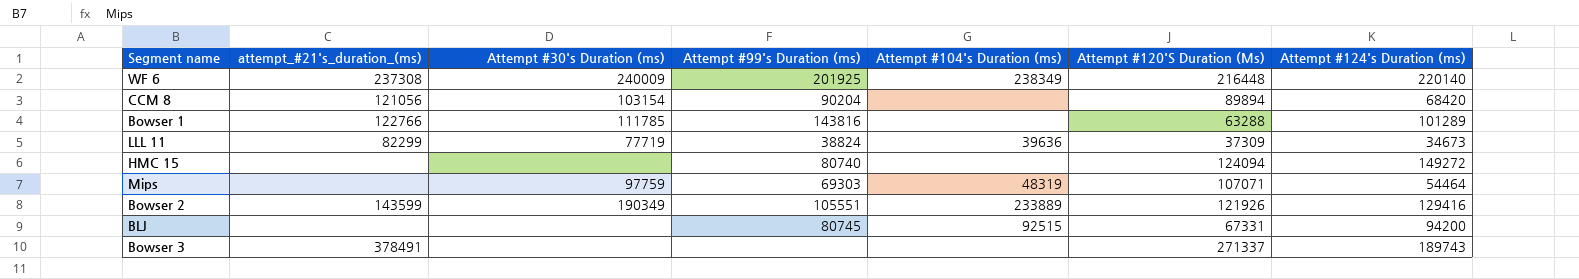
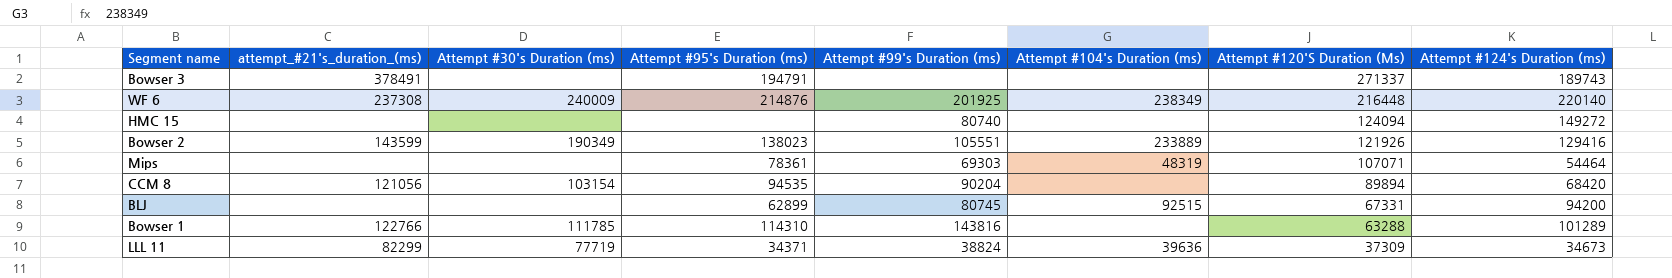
row order: none -> Attempt #120'S Duration (Ms) descending
column Attempt #95's Duration (ms) | position: none -> 4
Mips | Attempt #30's Duration (ms): 97759 -> none

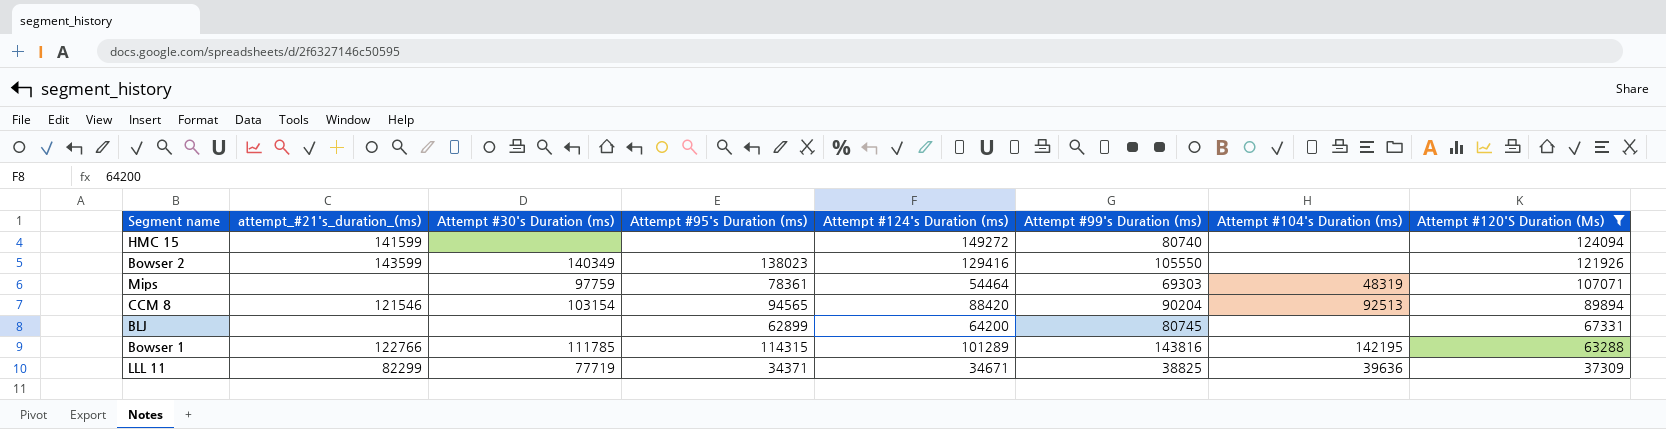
filter: none -> Attempt #120'S Duration (Ms) <= 124094
column Attempt #124's Duration (ms) | position: 8 -> 5
HMC 15 | attempt_#21's_duration_(ms): none -> 141599
Bowser 2 | Attempt #30's Duration (ms): 190349 -> 140349
Bowser 2 | Attempt #99's Duration (ms): 105551 -> 105550
Bowser 2 | Attempt #104's Duration (ms): 233889 -> none
Mips | Attempt #30's Duration (ms): none -> 97759
CCM 8 | attempt_#21's_duration_(ms): 121056 -> 121546
CCM 8 | Attempt #95's Duration (ms): 94535 -> 94565
CCM 8 | Attempt #124's Duration (ms): 68420 -> 88420
CCM 8 | Attempt #104's Duration (ms): none -> 92513
BLJ | Attempt #124's Duration (ms): 94200 -> 64200
BLJ | Attempt #104's Duration (ms): 92515 -> none
Bowser 1 | Attempt #95's Duration (ms): 114310 -> 114315
Bowser 1 | Attempt #104's Duration (ms): none -> 142195
LLL 11 | Attempt #124's Duration (ms): 34673 -> 34671
LLL 11 | Attempt #99's Duration (ms): 38824 -> 38825

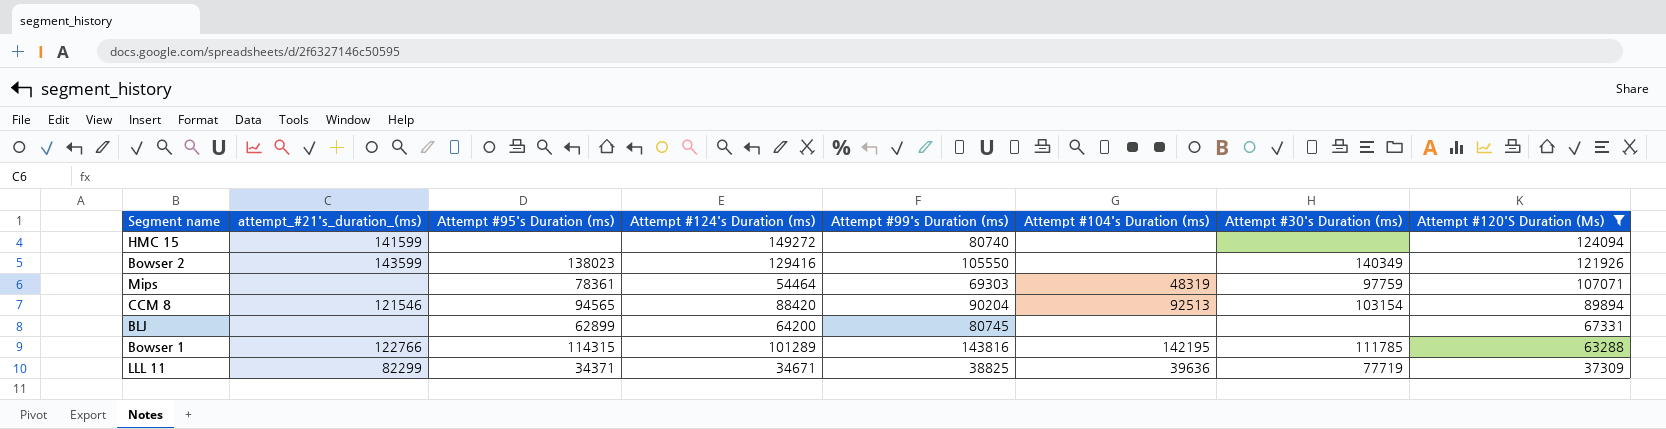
column Attempt #30's Duration (ms) | position: 3 -> 7

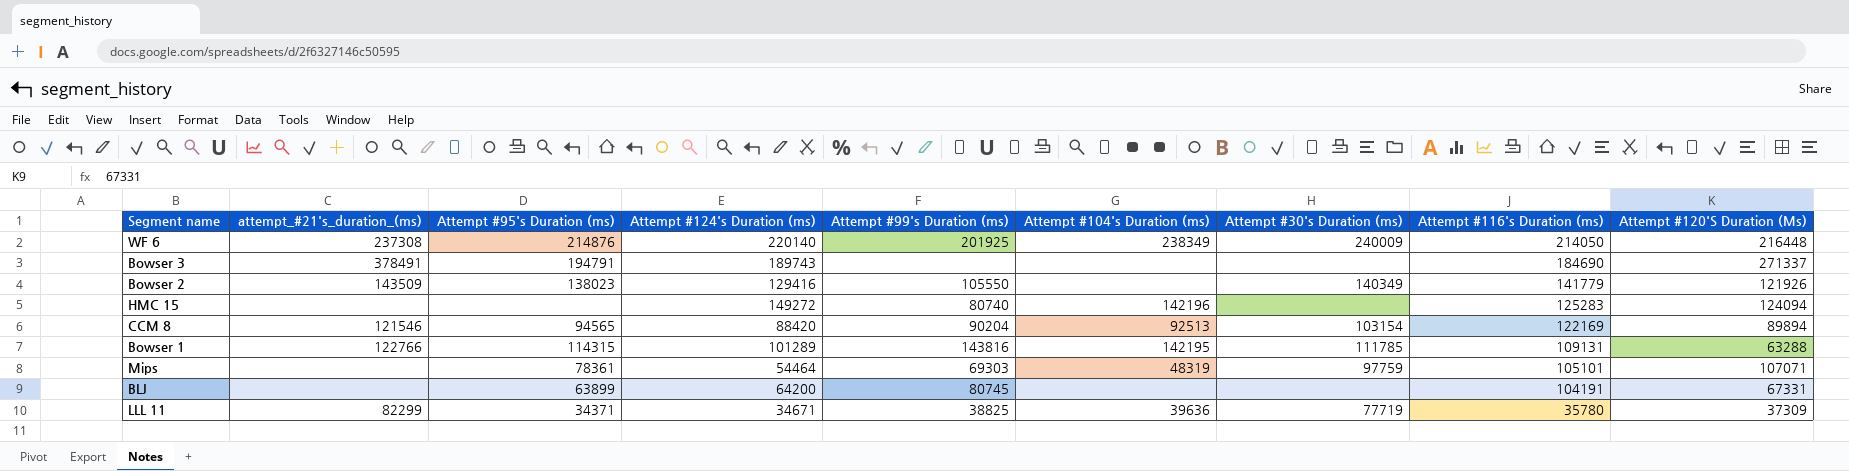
filter: Attempt #120'S Duration (Ms) <= 124094 -> none
row order: Attempt #120'S Duration (Ms) descending -> Attempt #116's Duration (ms) descending
column Attempt #116's Duration (ms) | position: none -> 8
Bowser 2 | attempt_#21's_duration_(ms): 143599 -> 143509
HMC 15 | attempt_#21's_duration_(ms): 141599 -> none
HMC 15 | Attempt #104's Duration (ms): none -> 142196
BLJ | Attempt #95's Duration (ms): 62899 -> 63899

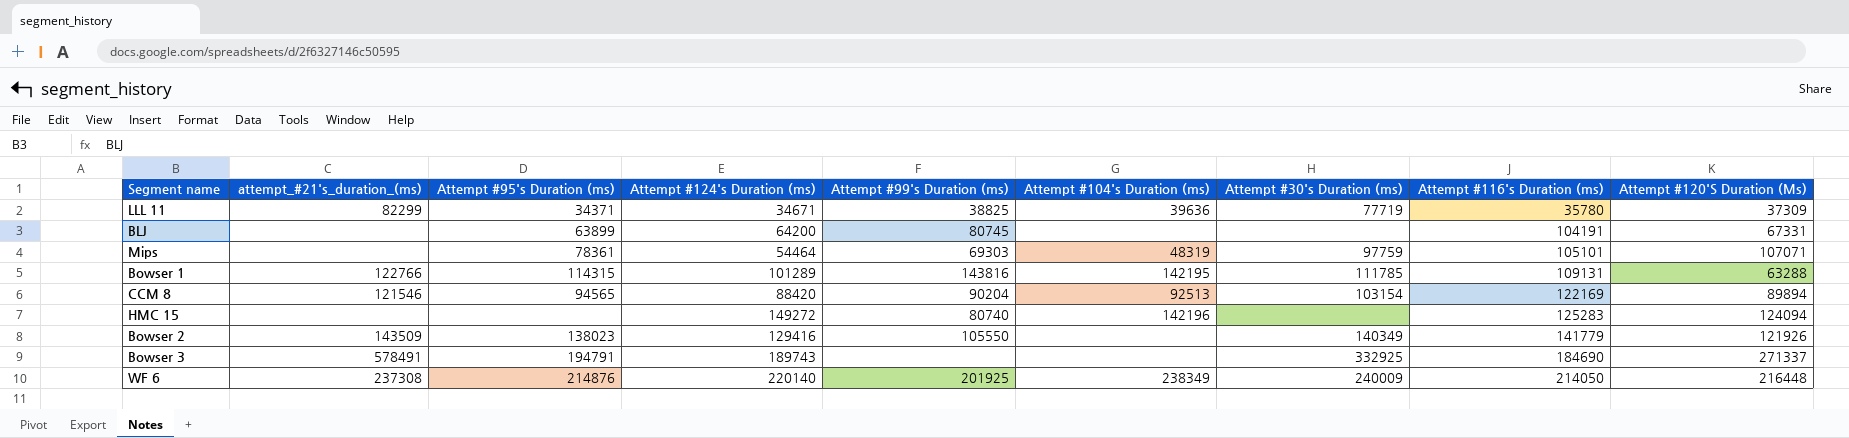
row order: Attempt #116's Duration (ms) descending -> Attempt #116's Duration (ms) ascending
Bowser 3 | attempt_#21's_duration_(ms): 378491 -> 578491
Bowser 3 | Attempt #30's Duration (ms): none -> 332925

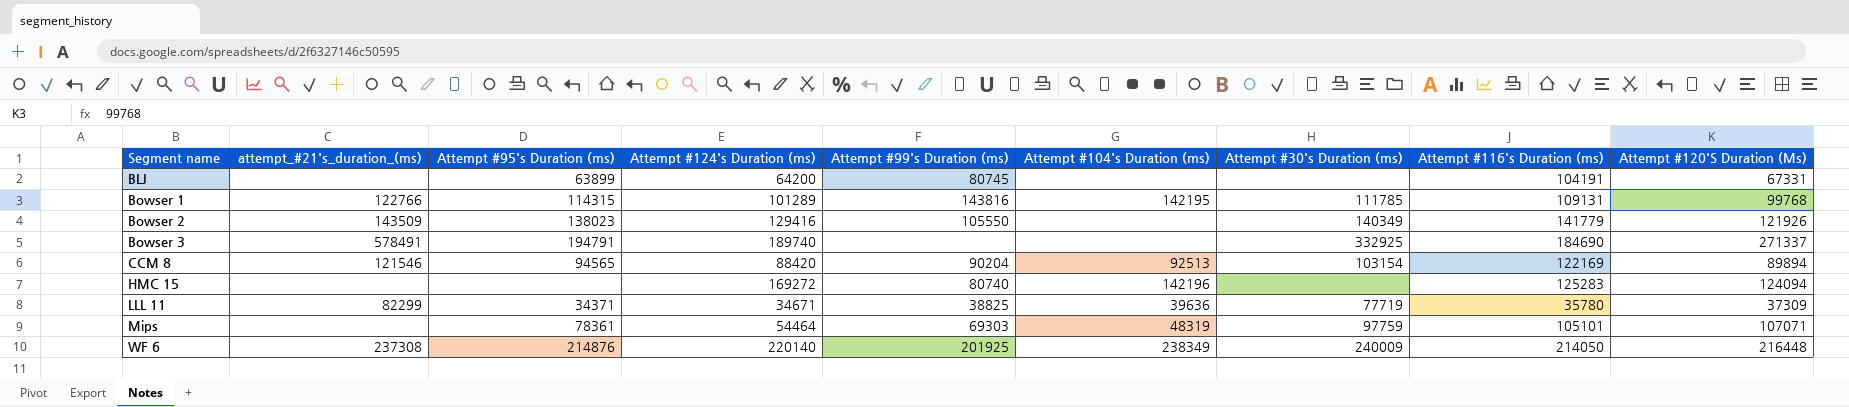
row order: Attempt #116's Duration (ms) ascending -> Segment name ascending
Bowser 1 | Attempt #120'S Duration (Ms): 63288 -> 99768
Bowser 3 | Attempt #124's Duration (ms): 189743 -> 189740
HMC 15 | Attempt #124's Duration (ms): 149272 -> 169272

